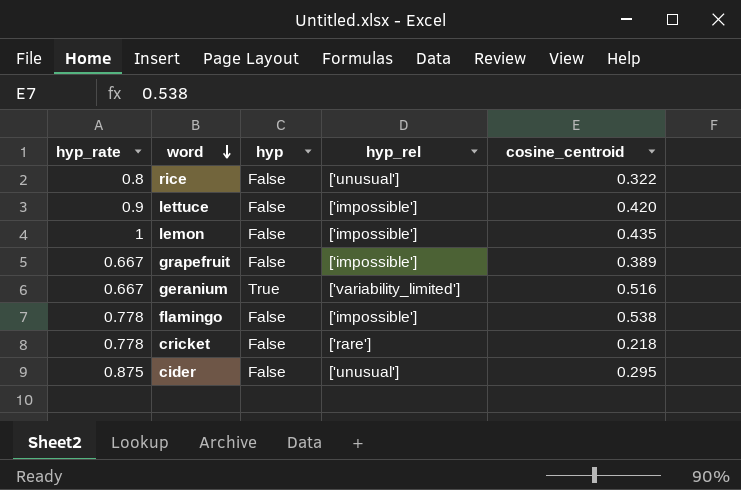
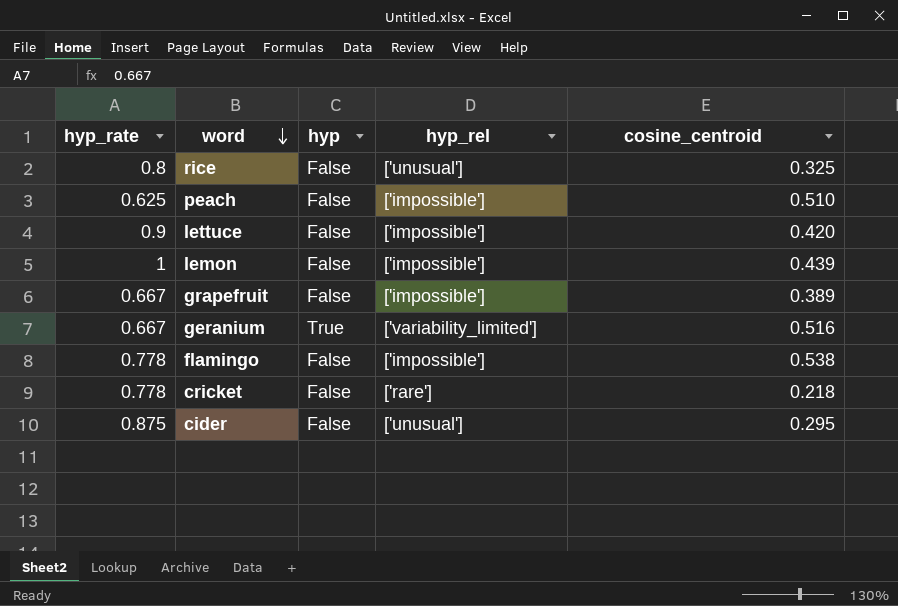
rice | cosine_centroid: 0.322 -> 0.325
row peach: none -> 0.625 | False | ['impossible'] | 0.510
lemon | cosine_centroid: 0.435 -> 0.439

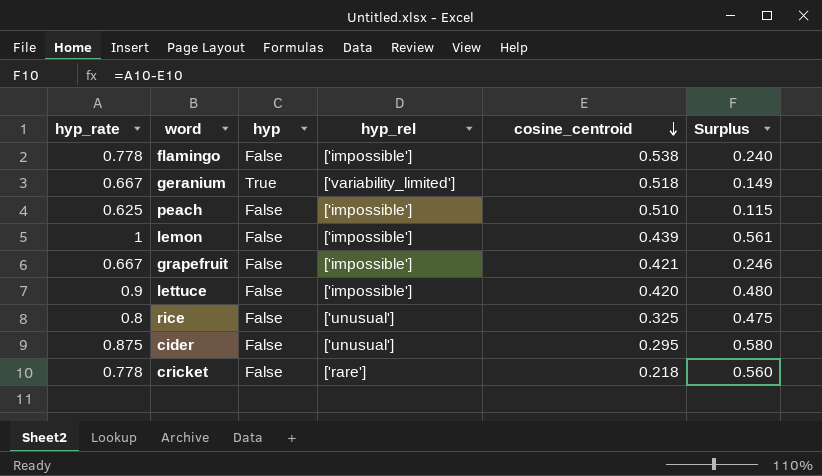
row order: word descending -> cosine_centroid descending
column Surplus | formula: none -> [hyp_rate] - [cosine_centroid]
geranium | cosine_centroid: 0.516 -> 0.518
grapefruit | cosine_centroid: 0.389 -> 0.421

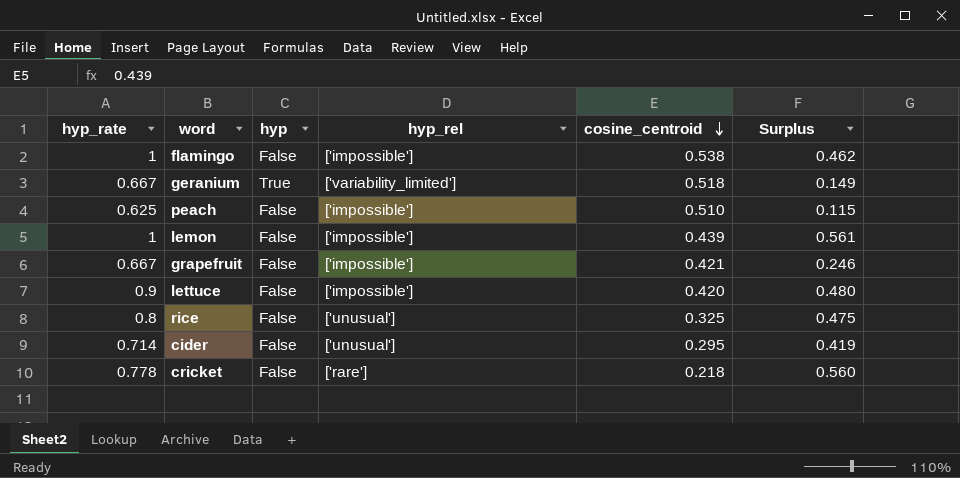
flamingo | hyp_rate: 0.778 -> 1
flamingo | Surplus: 0.240 -> 0.462
cider | hyp_rate: 0.875 -> 0.714
cider | Surplus: 0.580 -> 0.419

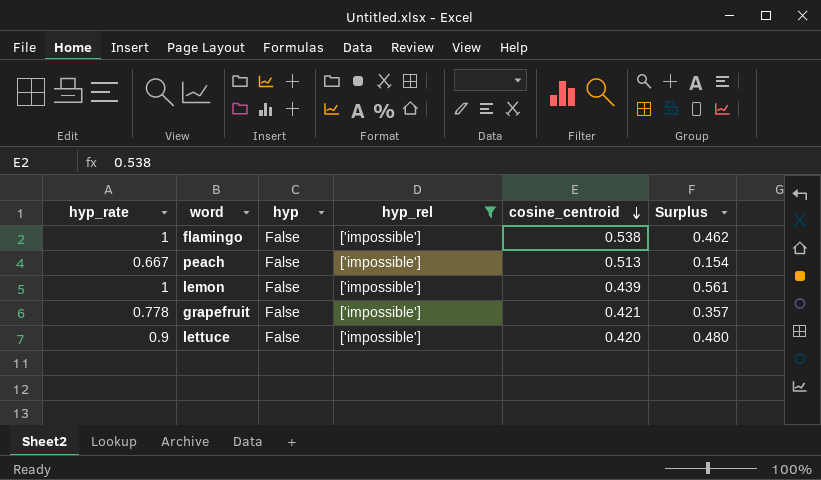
filter: none -> hyp_rel = ['impossible']
peach | hyp_rate: 0.625 -> 0.667
peach | cosine_centroid: 0.510 -> 0.513
peach | Surplus: 0.115 -> 0.154
grapefruit | hyp_rate: 0.667 -> 0.778
grapefruit | Surplus: 0.246 -> 0.357

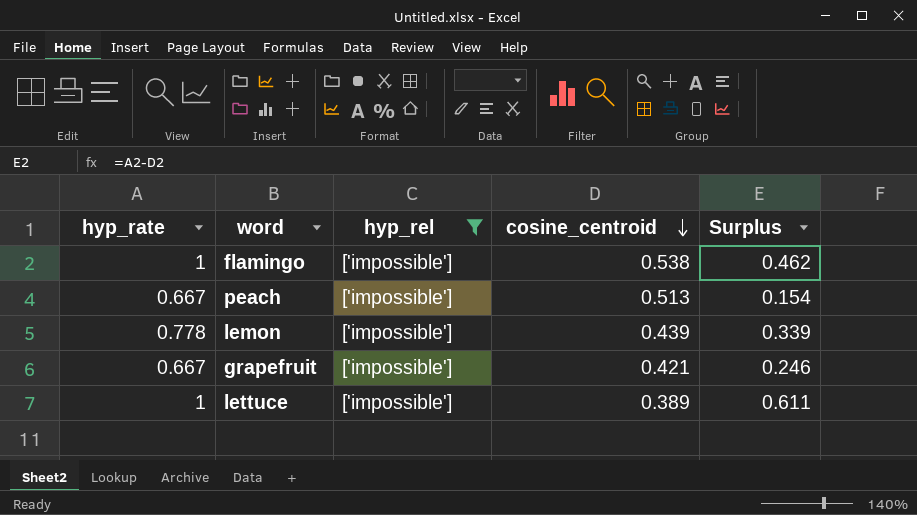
column hyp | position: 3 -> none
lemon | hyp_rate: 1 -> 0.778
lemon | Surplus: 0.561 -> 0.339
grapefruit | hyp_rate: 0.778 -> 0.667
grapefruit | Surplus: 0.357 -> 0.246
lettuce | hyp_rate: 0.9 -> 1
lettuce | cosine_centroid: 0.420 -> 0.389
lettuce | Surplus: 0.480 -> 0.611

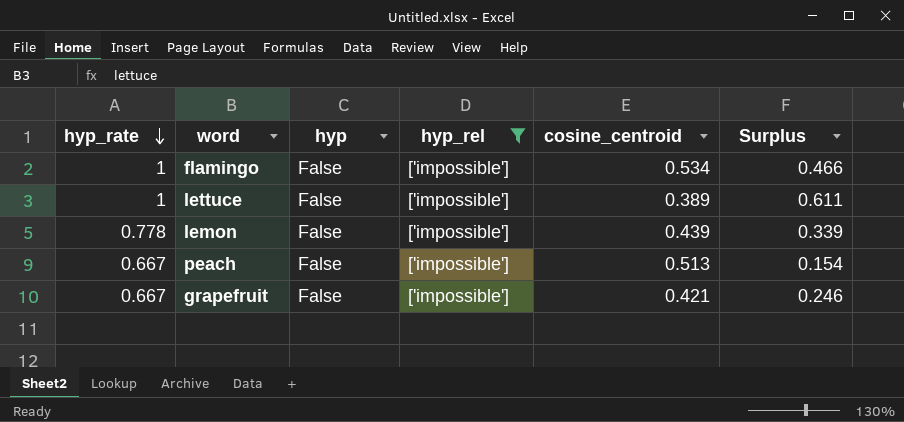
row order: cosine_centroid descending -> hyp_rate descending
column hyp | position: none -> 3
flamingo | cosine_centroid: 0.538 -> 0.534
flamingo | Surplus: 0.462 -> 0.466

